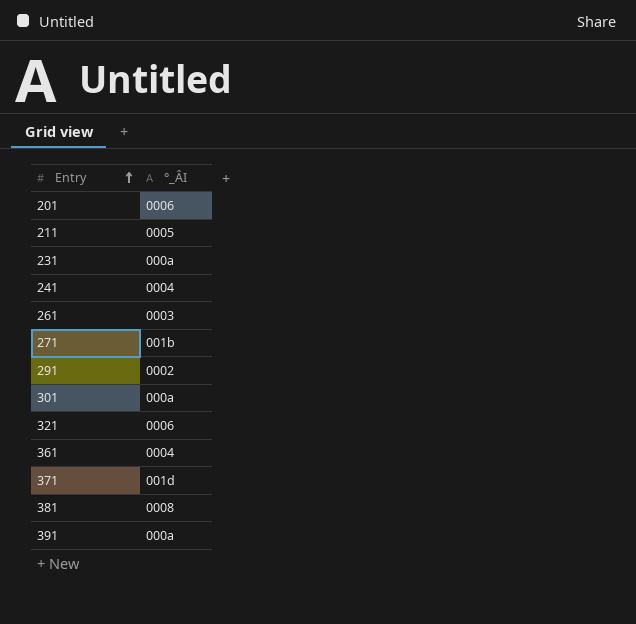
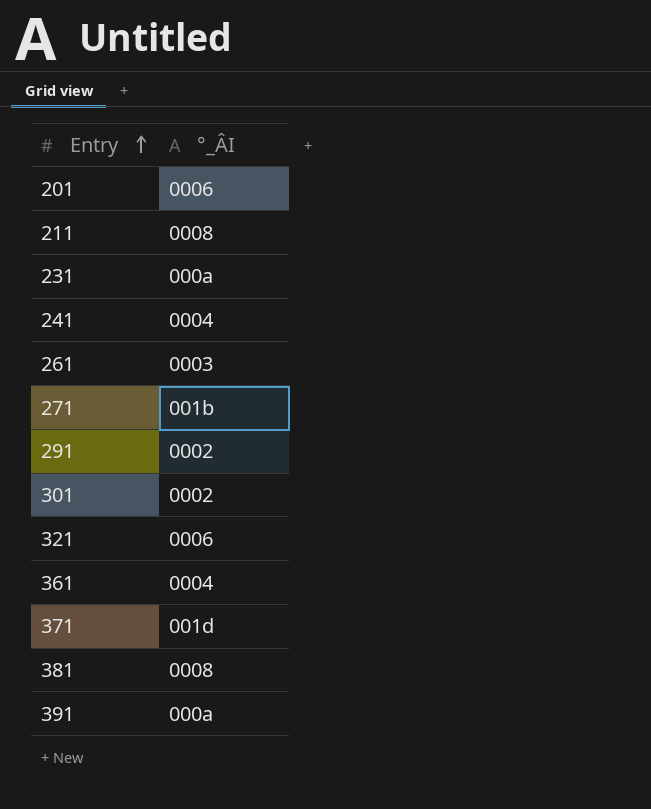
211 | °_ÂI: 0005 -> 0008
301 | °_ÂI: 000a -> 0002

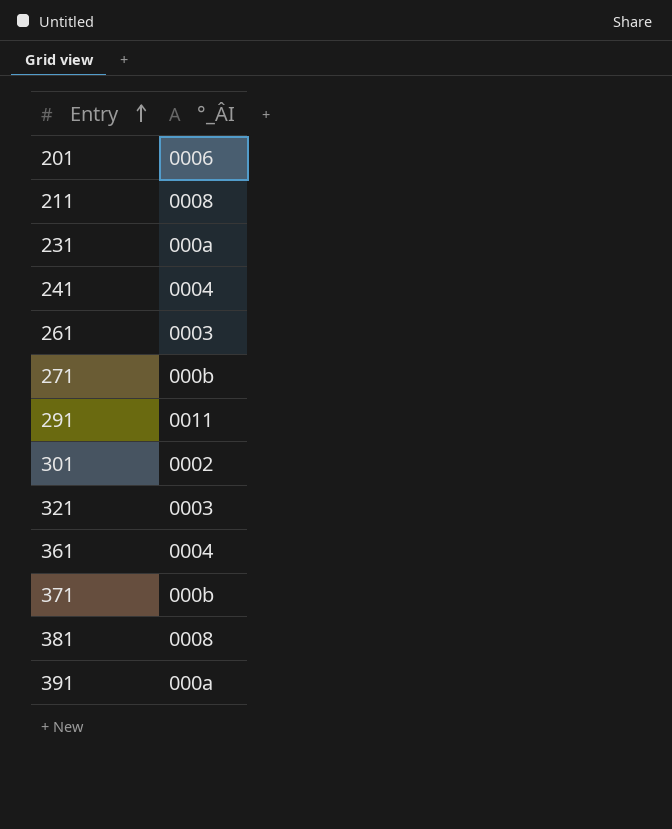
271 | °_ÂI: 001b -> 000b
291 | °_ÂI: 0002 -> 0011
321 | °_ÂI: 0006 -> 0003
371 | °_ÂI: 001d -> 000b

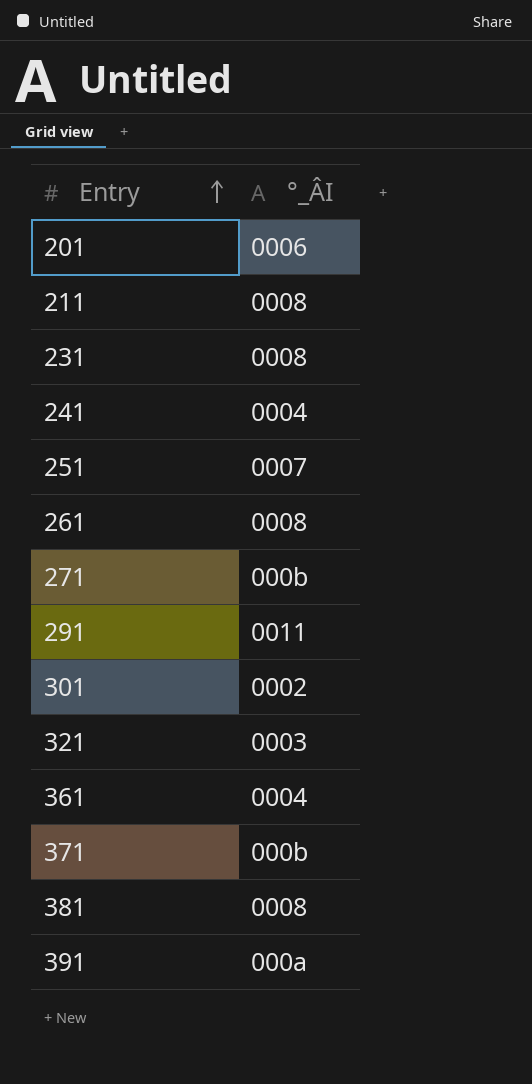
231 | °_ÂI: 000a -> 0008
row 251: none -> 0007
261 | °_ÂI: 0003 -> 0008

